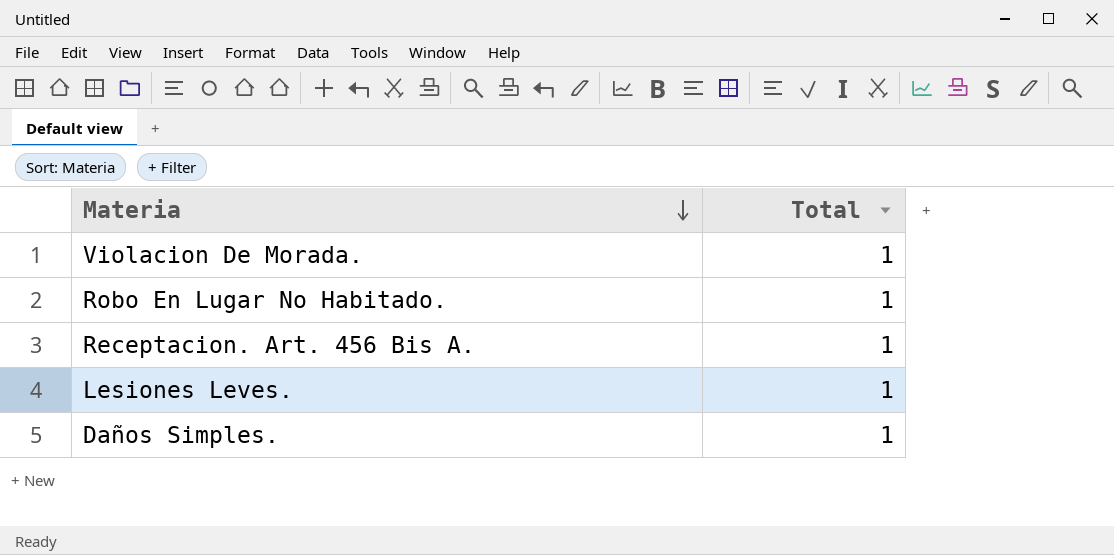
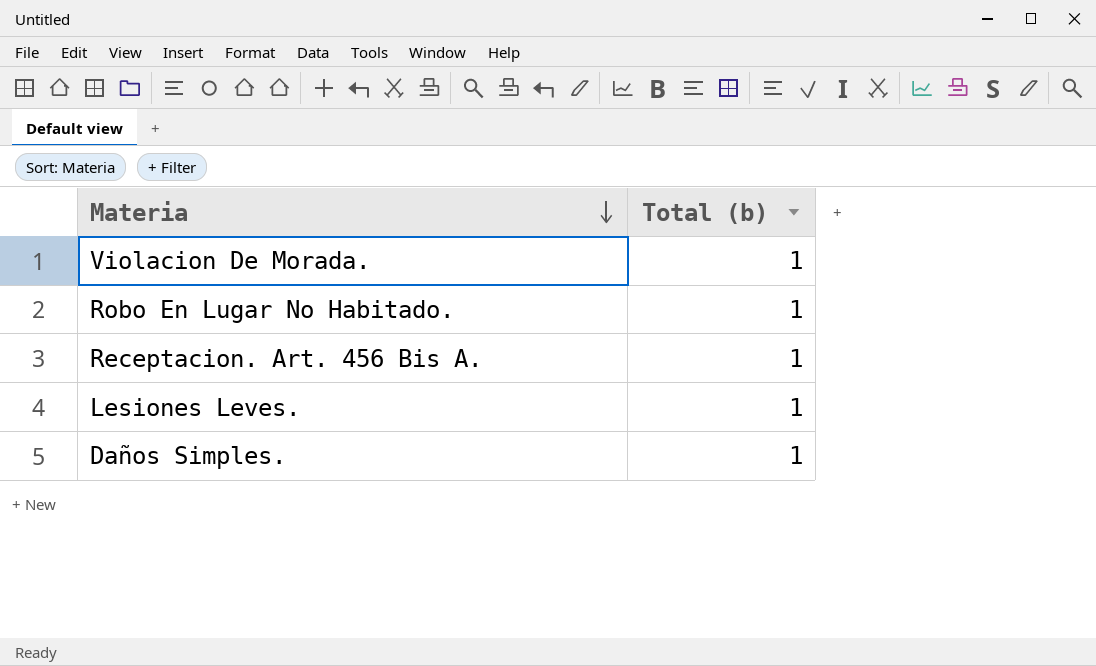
column name: Total -> Total (b)

